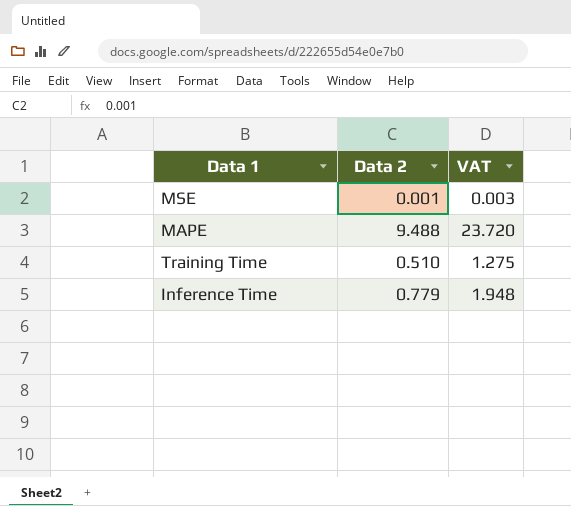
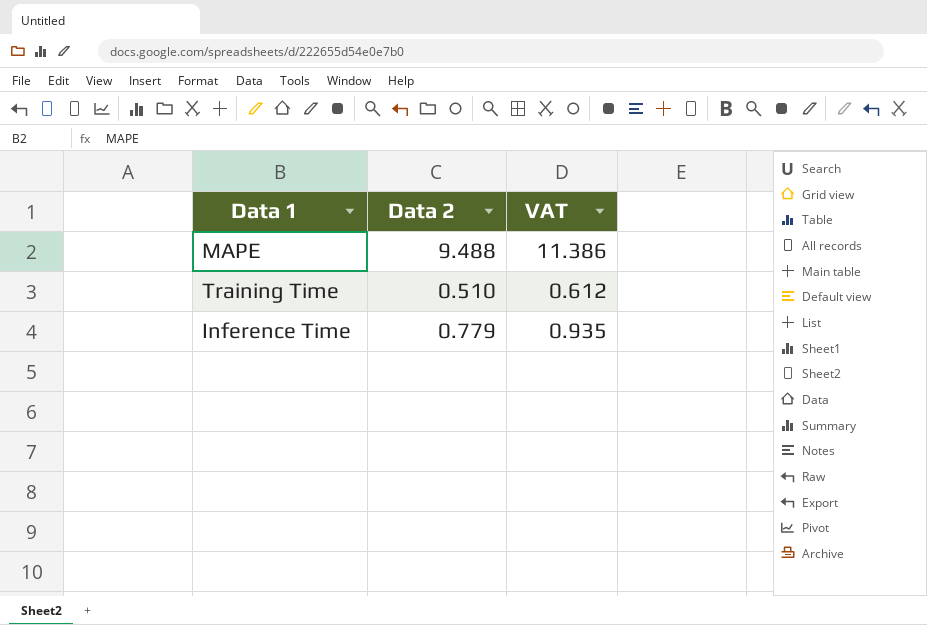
column VAT | formula: [Data 2] * 2.5 -> [Data 2] * 1.2
row MSE: 0.001 | 0.003 -> none

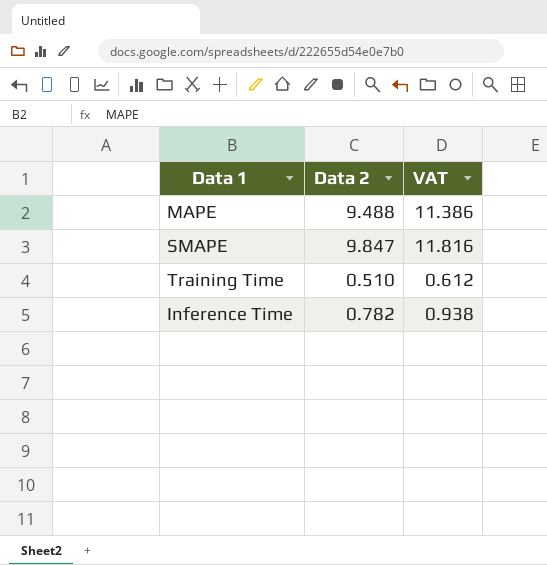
row SMAPE: none -> 9.847 | 11.816
Inference Time | Data 2: 0.779 -> 0.782
Inference Time | VAT: 0.935 -> 0.938

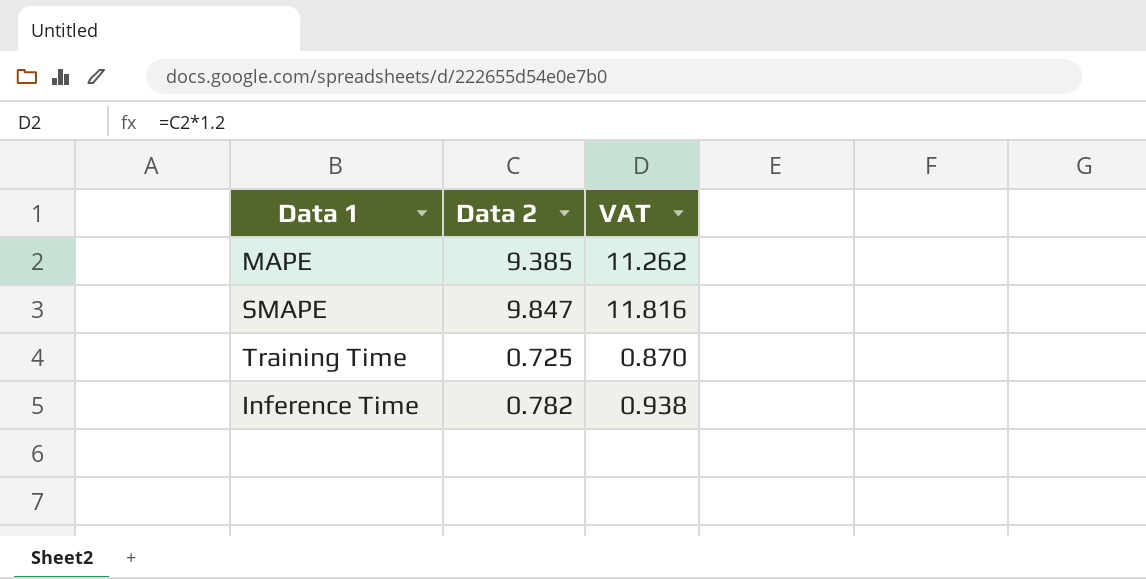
MAPE | Data 2: 9.488 -> 9.385
MAPE | VAT: 11.386 -> 11.262
Training Time | Data 2: 0.510 -> 0.725
Training Time | VAT: 0.612 -> 0.870

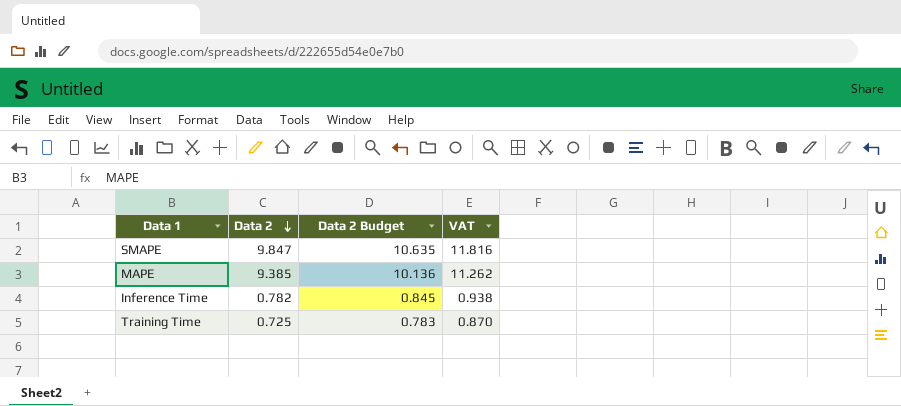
row order: none -> Data 2 descending
column Data 2 Budget | formula: none -> [Data 2] * 1.08

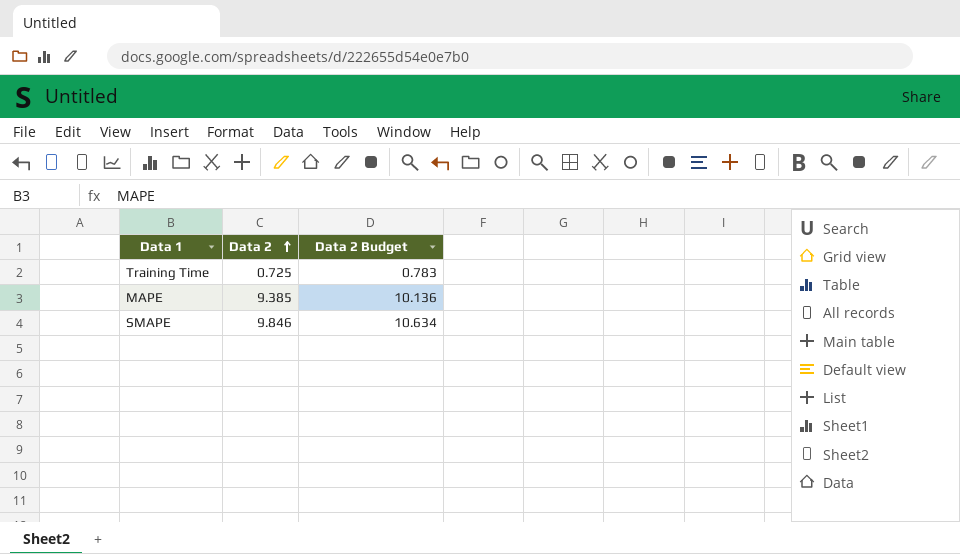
row order: Data 2 descending -> Data 2 ascending
column VAT | formula: [Data 2] * 1.2 -> none
row Inference Time: 0.782 | 0.845 | 0.938 -> none
SMAPE | Data 2: 9.847 -> 9.846
SMAPE | Data 2 Budget: 10.635 -> 10.634

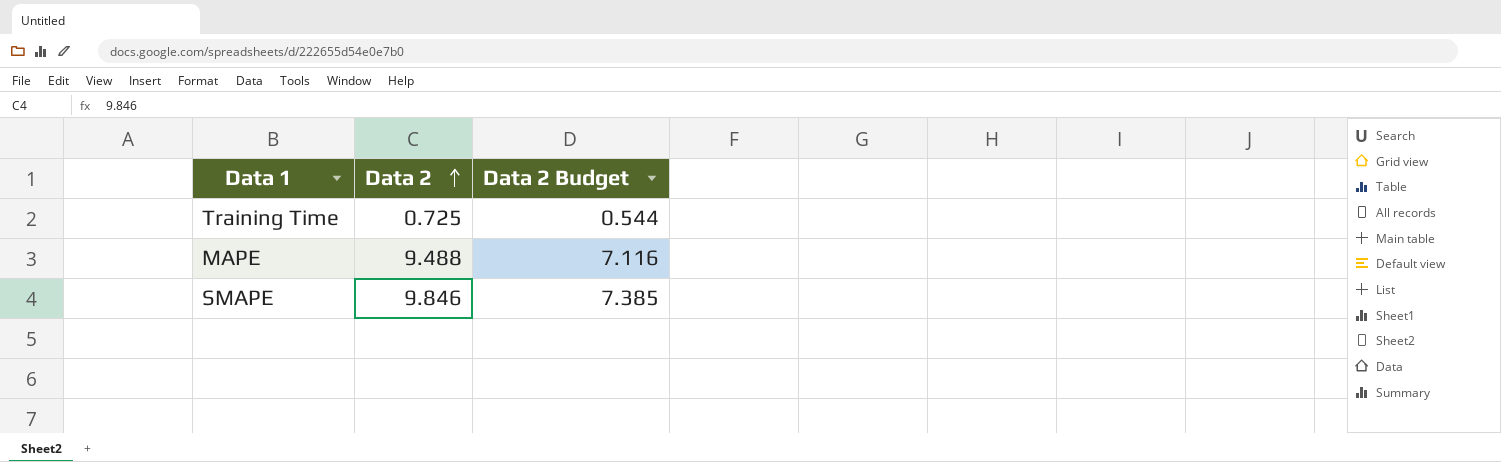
column Data 2 Budget | formula: [Data 2] * 1.08 -> [Data 2] * 0.75
MAPE | Data 2: 9.385 -> 9.488

